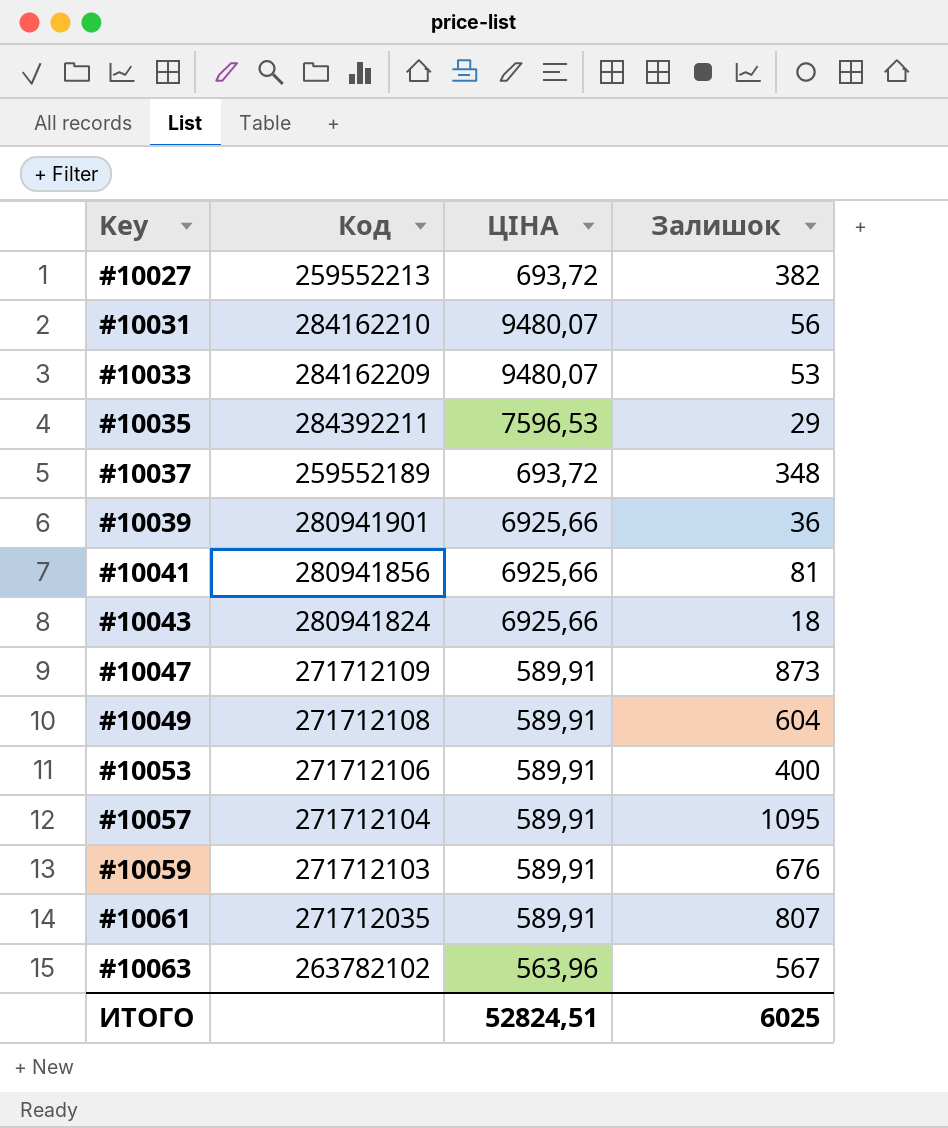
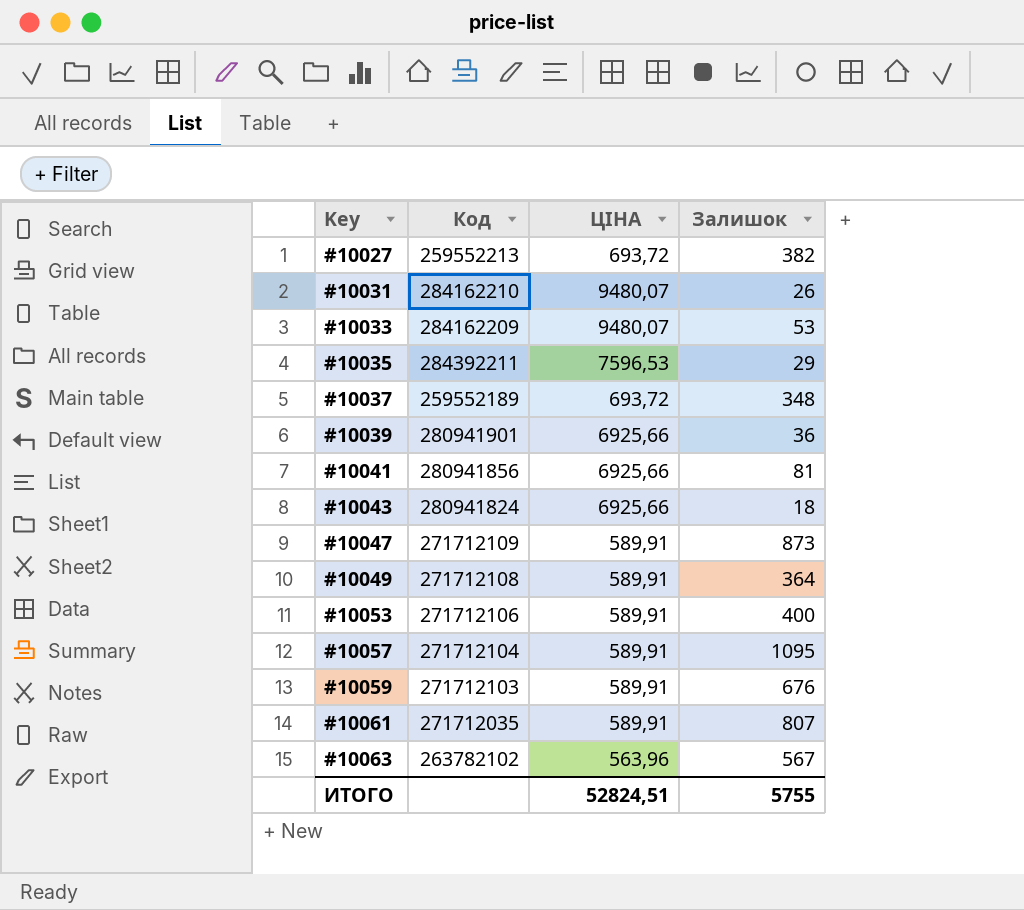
#10031 | Залишок: 56 -> 26
#10049 | Залишок: 604 -> 364
ИТОГО | Залишок: 6025 -> 5755

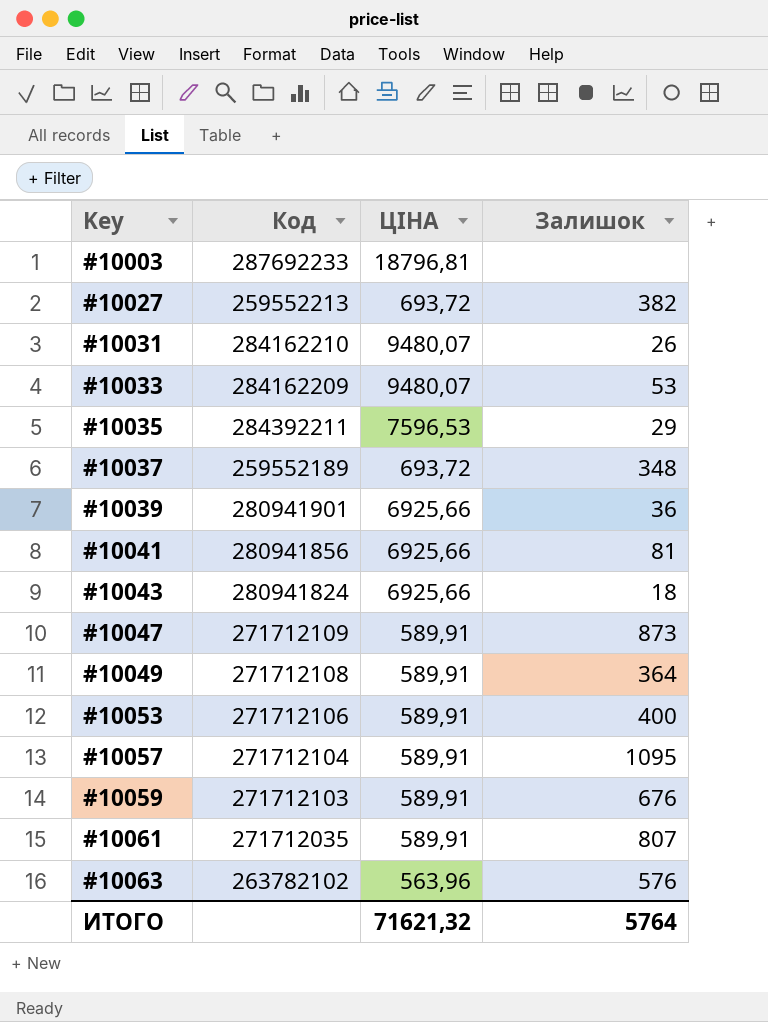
row #10003: none -> 287692233 | 18796,81 | none
#10063 | Залишок: 567 -> 576
ИТОГО | ЦІНА: 52824,51 -> 71621,32
ИТОГО | Залишок: 5755 -> 5764

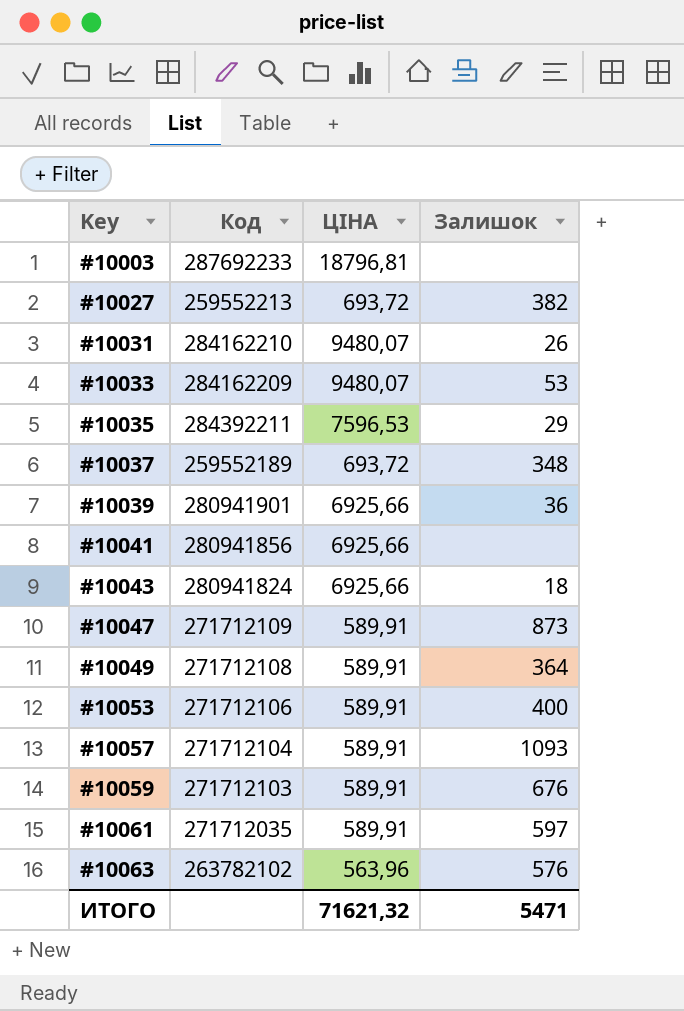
#10041 | Залишок: 81 -> none
#10057 | Залишок: 1095 -> 1093
#10061 | Залишок: 807 -> 597
ИТОГО | Залишок: 5764 -> 5471

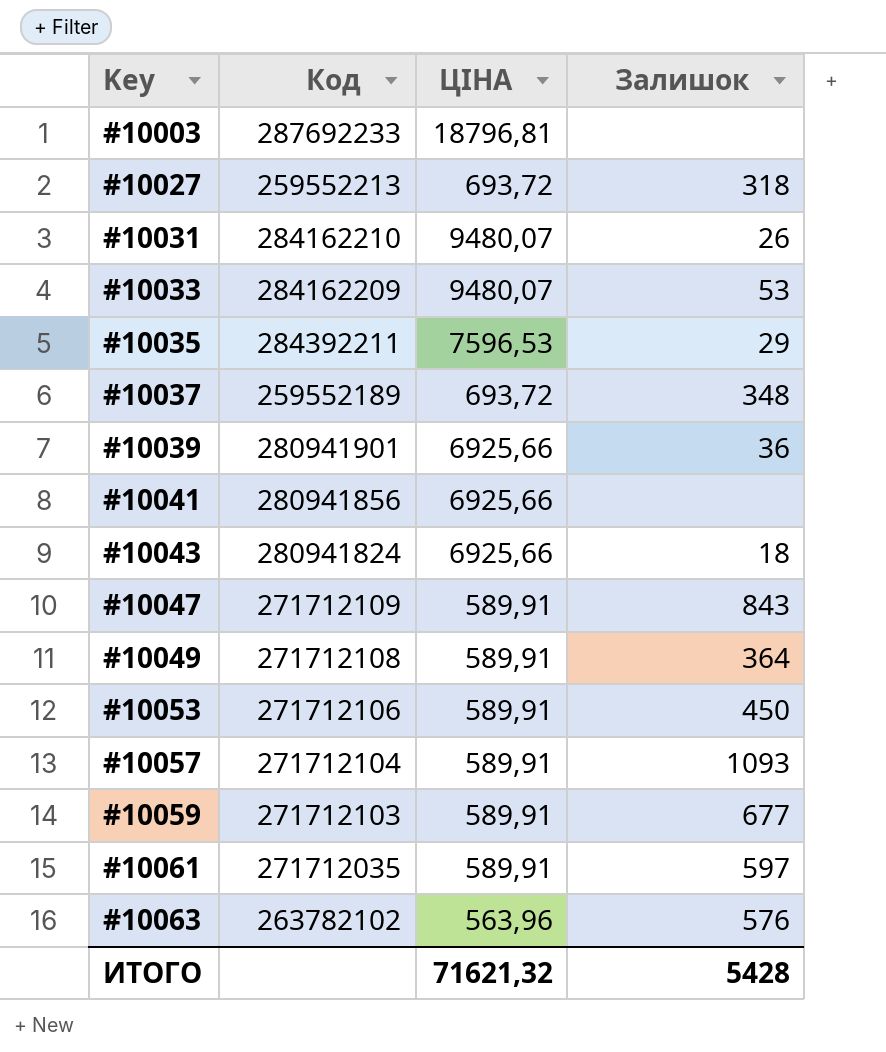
#10027 | Залишок: 382 -> 318
#10047 | Залишок: 873 -> 843
#10053 | Залишок: 400 -> 450
#10059 | Залишок: 676 -> 677
ИТОГО | Залишок: 5471 -> 5428

